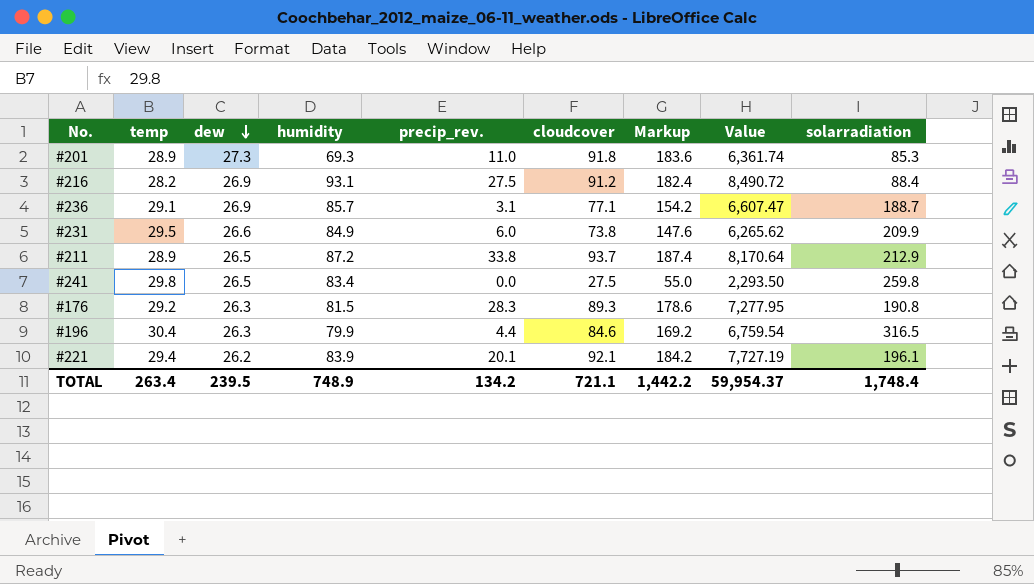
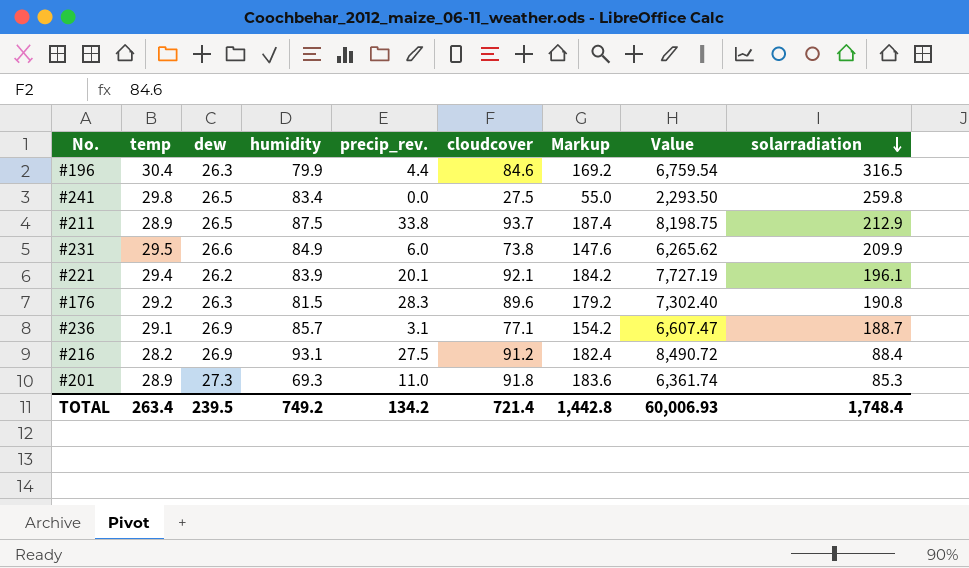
row order: dew descending -> solarradiation descending
#211 | humidity: 87.2 -> 87.5
#211 | Value: 8,170.64 -> 8,198.75
#176 | cloudcover: 89.3 -> 89.6
#176 | Markup: 178.6 -> 179.2
#176 | Value: 7,277.95 -> 7,302.40
TOTAL | humidity: 748.9 -> 749.2
TOTAL | cloudcover: 721.1 -> 721.4
TOTAL | Markup: 1,442.2 -> 1,442.8
TOTAL | Value: 59,954.37 -> 60,006.93

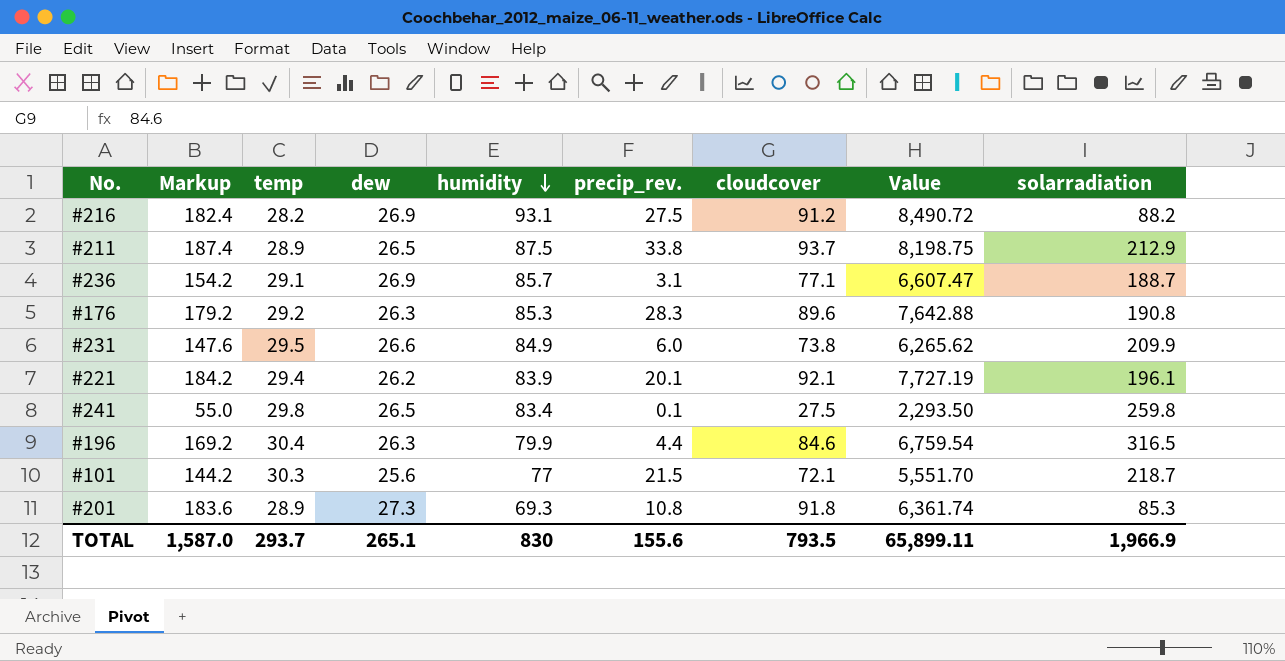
row order: solarradiation descending -> humidity descending
column Markup | position: 7 -> 2
#216 | solarradiation: 88.4 -> 88.2
#176 | humidity: 81.5 -> 85.3
#176 | Value: 7,302.40 -> 7,642.88
#241 | precip_rev.: 0.0 -> 0.1
row #101: none -> 144.2 | 30.3 | 25.6 | 77 | 21.5 | 72.1 | 5,551.70 | 218.7
#201 | precip_rev.: 11.0 -> 10.8
TOTAL | Markup: 1,442.8 -> 1,587.0
TOTAL | temp: 263.4 -> 293.7
TOTAL | dew: 239.5 -> 265.1
TOTAL | humidity: 749.2 -> 830
TOTAL | precip_rev.: 134.2 -> 155.6
TOTAL | cloudcover: 721.4 -> 793.5
TOTAL | Value: 60,006.93 -> 65,899.11
TOTAL | solarradiation: 1,748.4 -> 1,966.9

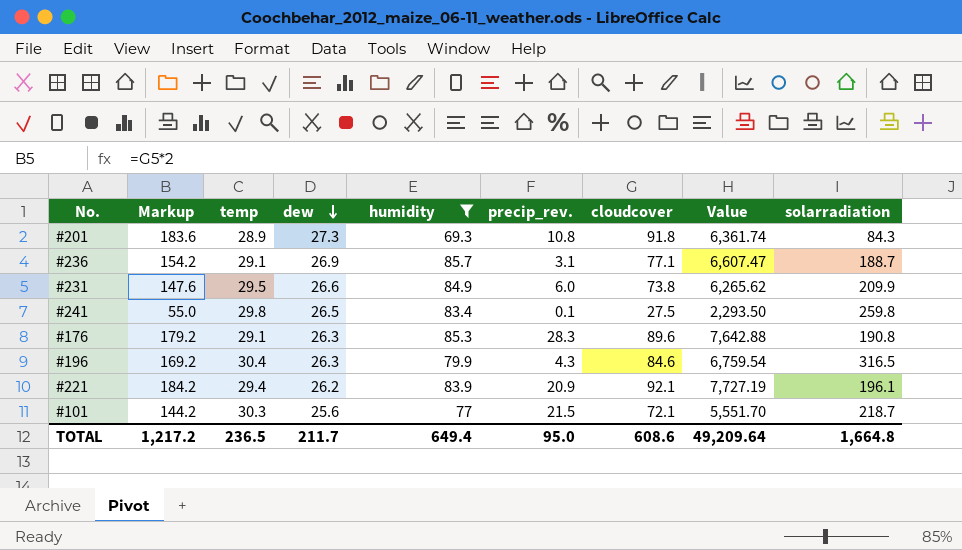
filter: none -> humidity <= 85.7
row order: humidity descending -> dew descending
#201 | solarradiation: 85.3 -> 84.3
#176 | temp: 29.2 -> 29.1
#196 | precip_rev.: 4.4 -> 4.3
#221 | precip_rev.: 20.1 -> 20.9
TOTAL | Markup: 1,587.0 -> 1,217.2
TOTAL | temp: 293.7 -> 236.5
TOTAL | dew: 265.1 -> 211.7
TOTAL | humidity: 830 -> 649.4
TOTAL | precip_rev.: 155.6 -> 95.0
TOTAL | cloudcover: 793.5 -> 608.6
TOTAL | Value: 65,899.11 -> 49,209.64
TOTAL | solarradiation: 1,966.9 -> 1,664.8

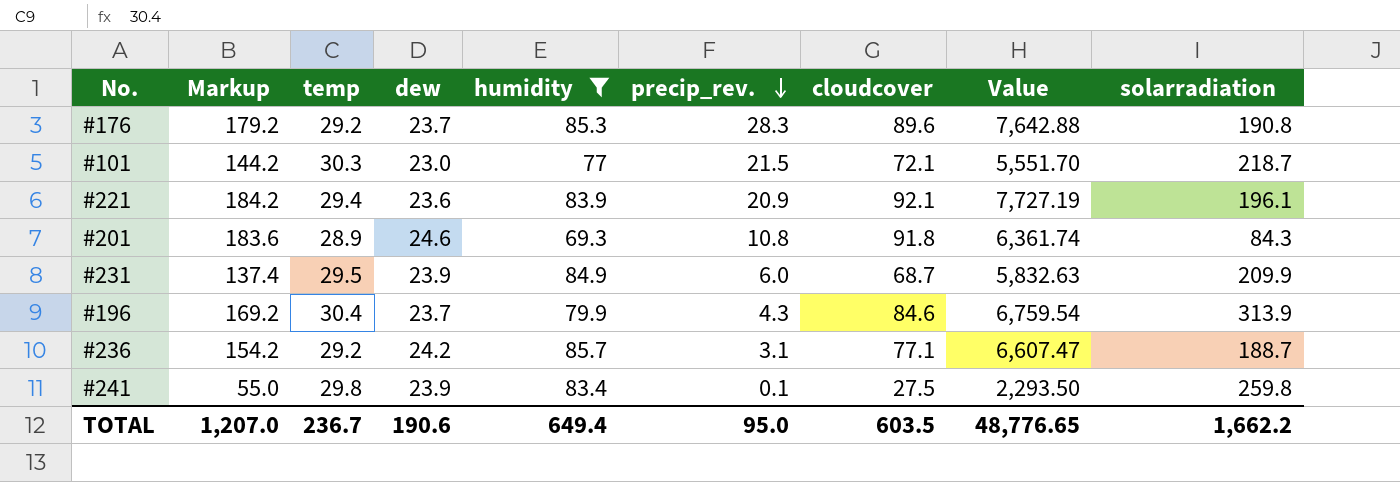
row order: dew descending -> precip_rev. descending
#176 | temp: 29.1 -> 29.2
#176 | dew: 26.3 -> 23.7
#101 | dew: 25.6 -> 23.0
#221 | dew: 26.2 -> 23.6
#201 | dew: 27.3 -> 24.6
#231 | Markup: 147.6 -> 137.4
#231 | dew: 26.6 -> 23.9
#231 | cloudcover: 73.8 -> 68.7
#231 | Value: 6,265.62 -> 5,832.63
#196 | dew: 26.3 -> 23.7
#196 | solarradiation: 316.5 -> 313.9
#236 | temp: 29.1 -> 29.2
#236 | dew: 26.9 -> 24.2
#241 | dew: 26.5 -> 23.9
TOTAL | Markup: 1,217.2 -> 1,207.0
TOTAL | temp: 236.5 -> 236.7
TOTAL | dew: 211.7 -> 190.6
TOTAL | cloudcover: 608.6 -> 603.5
TOTAL | Value: 49,209.64 -> 48,776.65
TOTAL | solarradiation: 1,664.8 -> 1,662.2

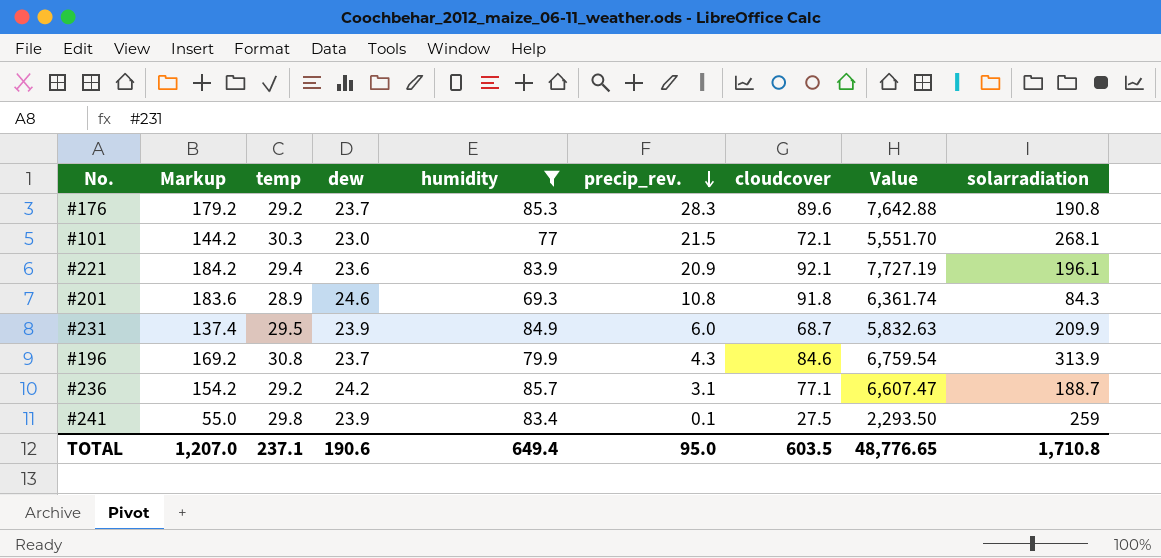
#101 | solarradiation: 218.7 -> 268.1
#196 | temp: 30.4 -> 30.8
#241 | solarradiation: 259.8 -> 259
TOTAL | temp: 236.7 -> 237.1
TOTAL | solarradiation: 1,662.2 -> 1,710.8

